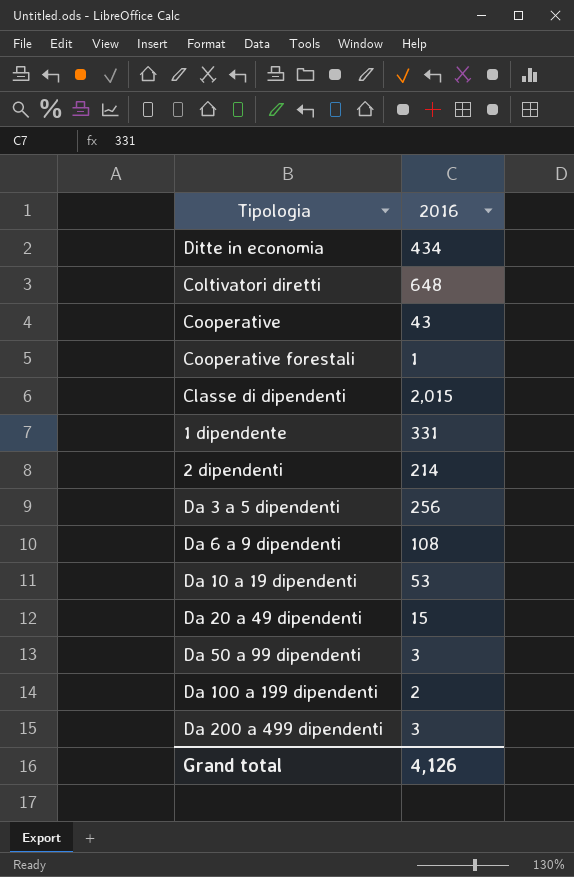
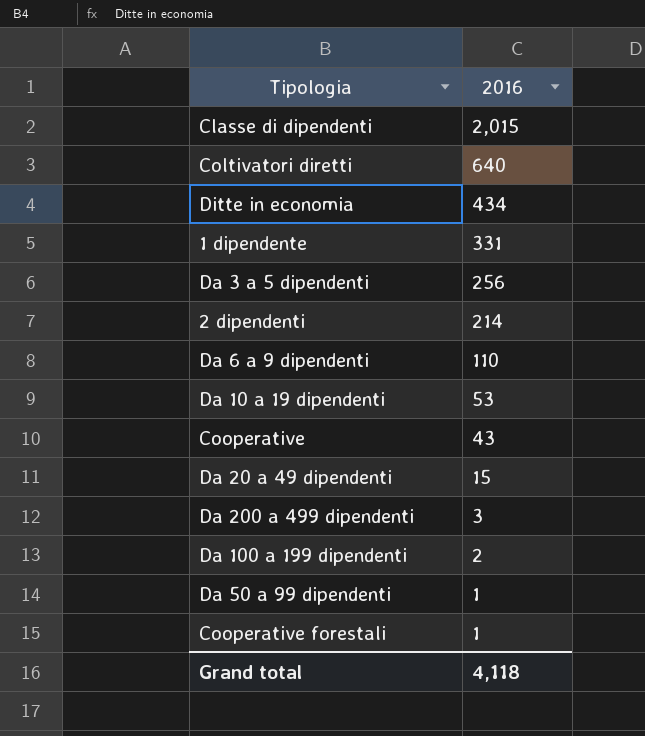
row order: none -> 2016 descending
Coltivatori diretti | 2016: 648 -> 640
Da 6 a 9 dipendenti | 2016: 108 -> 110
Da 50 a 99 dipendenti | 2016: 3 -> 1
Grand total | 2016: 4,126 -> 4,118

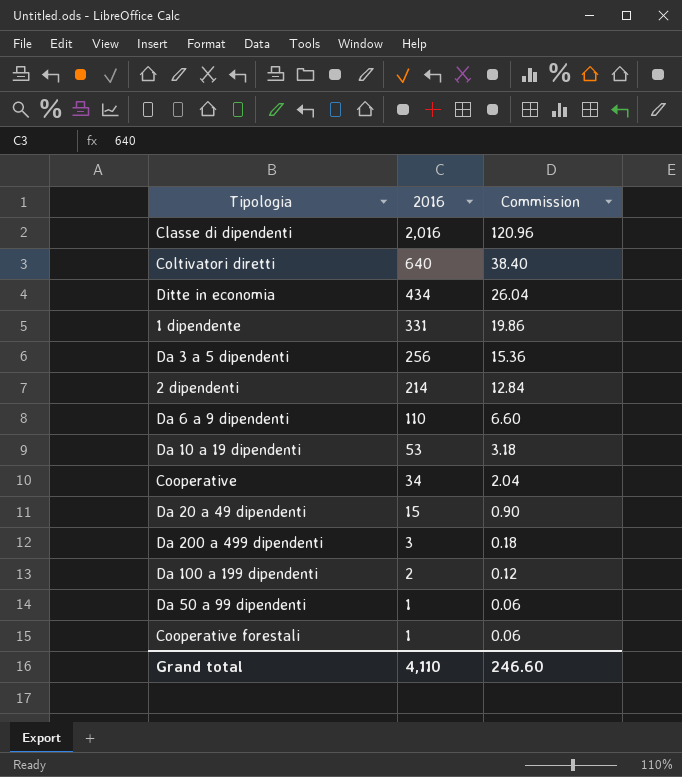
column Commission | formula: none -> [2016] * 0.06
Classe di dipendenti | 2016: 2,015 -> 2,016
Cooperative | 2016: 43 -> 34
Grand total | 2016: 4,118 -> 4,110

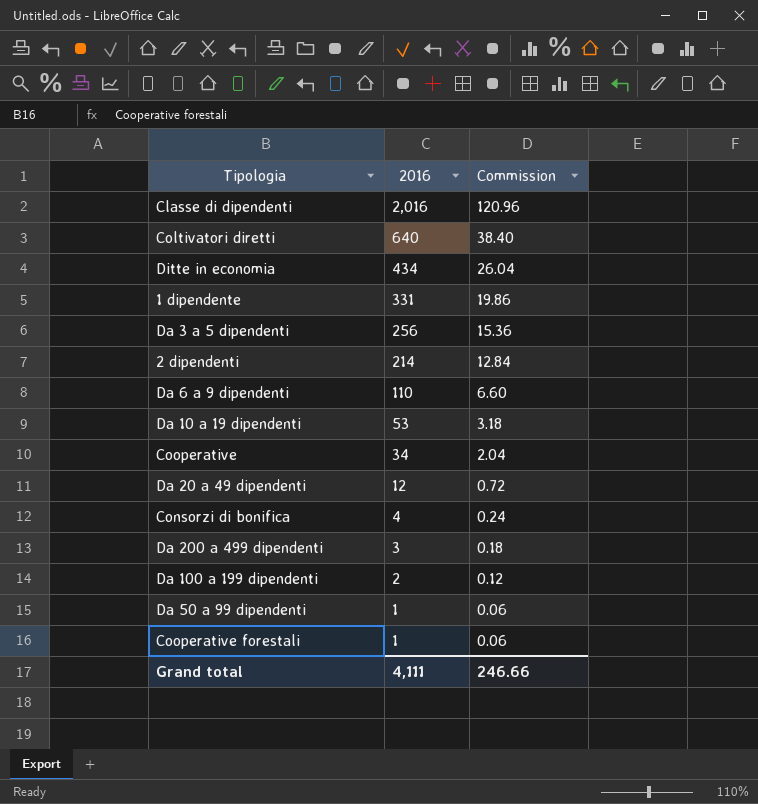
Da 20 a 49 dipendenti | 2016: 15 -> 12
Da 20 a 49 dipendenti | Commission: 0.90 -> 0.72
row Consorzi di bonifica: none -> 4 | 0.24
Grand total | 2016: 4,110 -> 4,111
Grand total | Commission: 246.60 -> 246.66

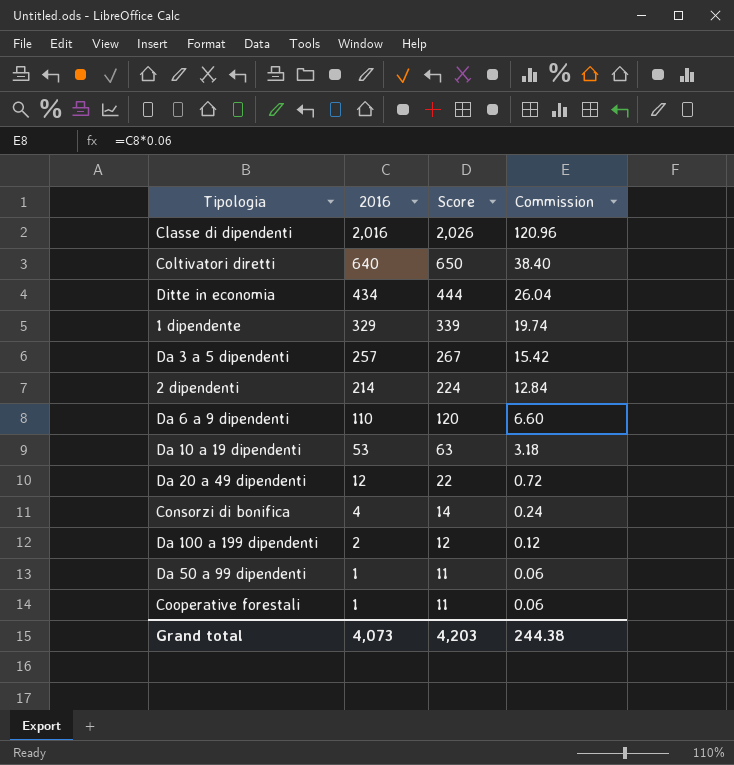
column Score | formula: none -> [2016] + 10
row Cooperative: 34 | 2.04 -> none
row Da 200 a 499 dipendenti: 3 | 0.18 -> none
1 dipendente | 2016: 331 -> 329
1 dipendente | Commission: 19.86 -> 19.74
Da 3 a 5 dipendenti | 2016: 256 -> 257
Da 3 a 5 dipendenti | Commission: 15.36 -> 15.42
Grand total | 2016: 4,111 -> 4,073
Grand total | Commission: 246.66 -> 244.38

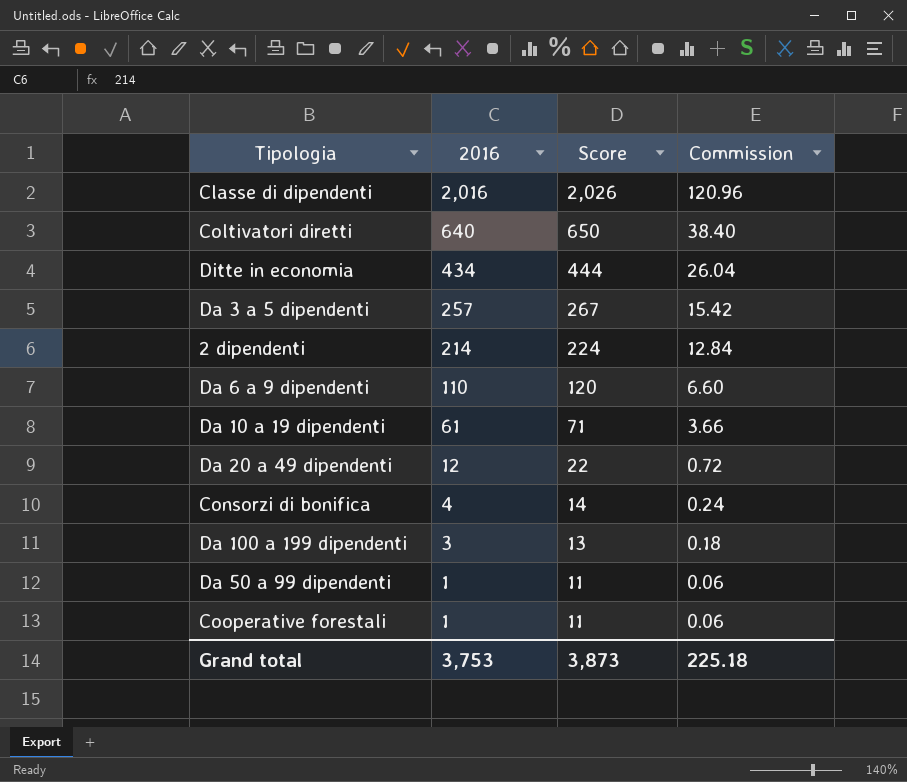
row 1 dipendente: 329 | 339 | 19.74 -> none
Da 10 a 19 dipendenti | 2016: 53 -> 61
Da 10 a 19 dipendenti | Score: 63 -> 71
Da 10 a 19 dipendenti | Commission: 3.18 -> 3.66
Da 100 a 199 dipendenti | 2016: 2 -> 3
Da 100 a 199 dipendenti | Score: 12 -> 13
Da 100 a 199 dipendenti | Commission: 0.12 -> 0.18
Grand total | 2016: 4,073 -> 3,753
Grand total | Score: 4,203 -> 3,873
Grand total | Commission: 244.38 -> 225.18

